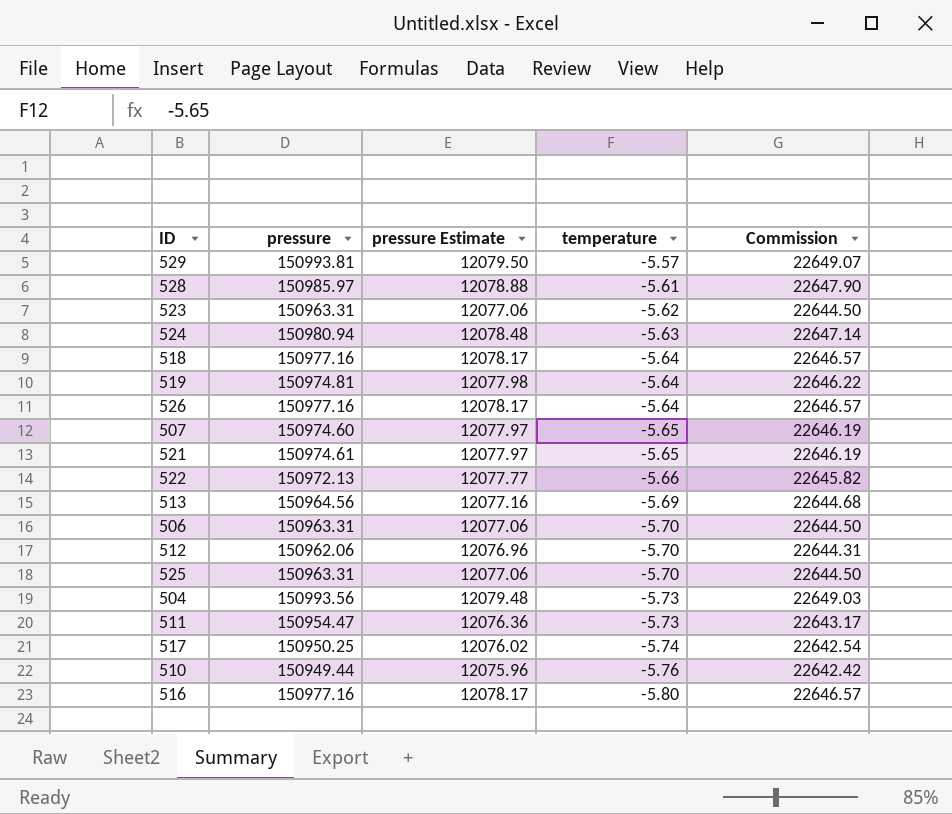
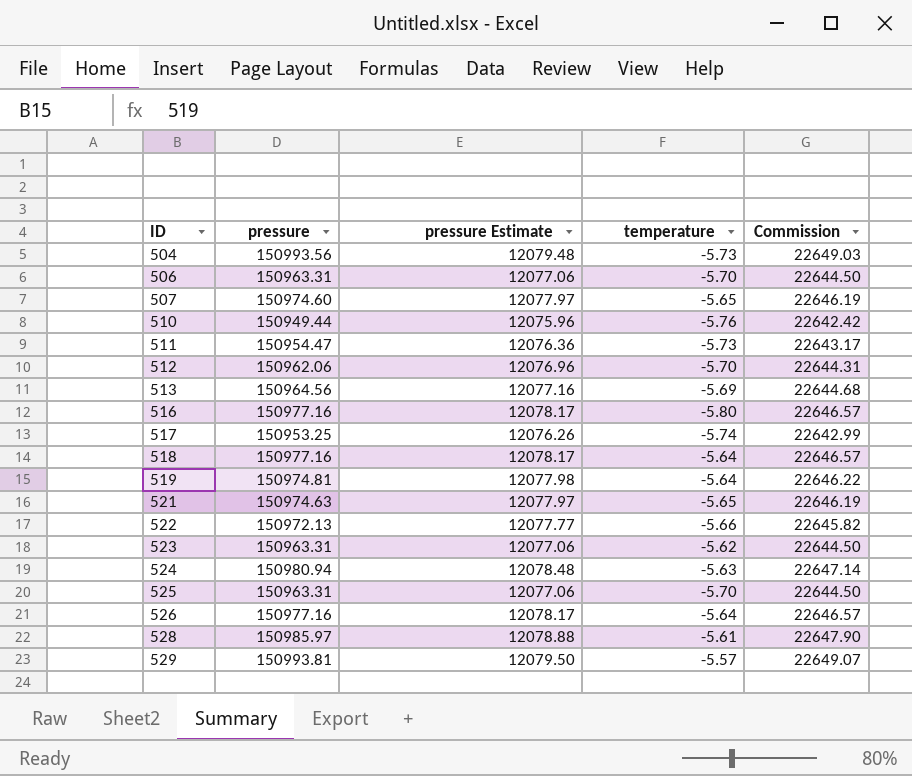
row order: temperature descending -> ID ascending
517 | pressure: 150950.25 -> 150953.25
517 | pressure Estimate: 12076.02 -> 12076.26
517 | Commission: 22642.54 -> 22642.99
521 | pressure: 150974.61 -> 150974.63

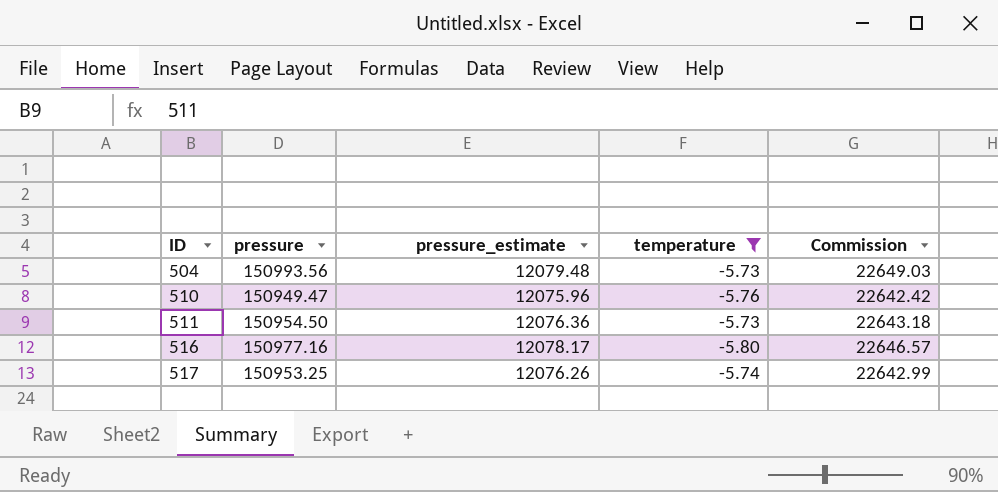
filter: none -> temperature <= -5.73
column name: pressure Estimate -> pressure_estimate
510 | pressure: 150949.44 -> 150949.47
511 | pressure: 150954.47 -> 150954.50
511 | Commission: 22643.17 -> 22643.18

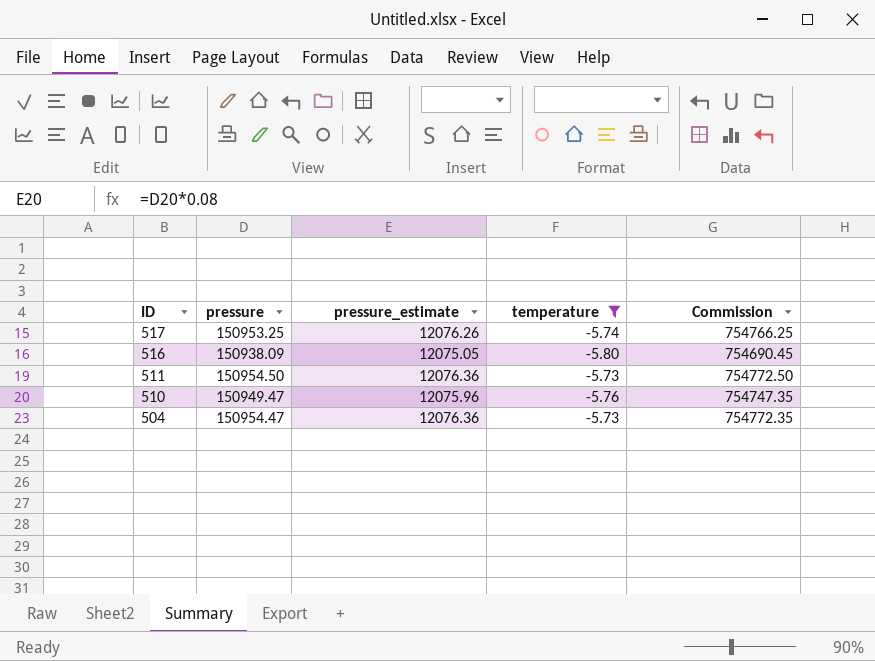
row order: ID ascending -> ID descending
column Commission | formula: [pressure] * 0.15 -> [pressure] * 5
516 | pressure: 150977.16 -> 150938.09
516 | pressure_estimate: 12078.17 -> 12075.05
504 | pressure: 150993.56 -> 150954.47
504 | pressure_estimate: 12079.48 -> 12076.36

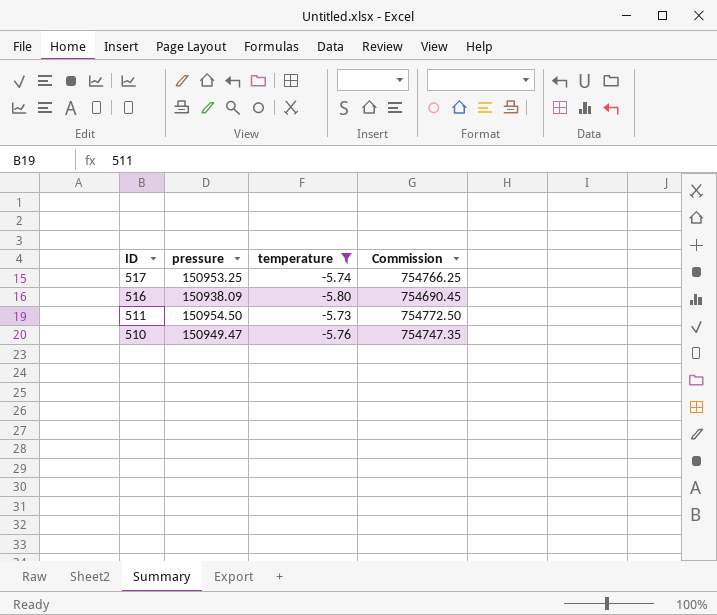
column pressure_estimate | formula: [pressure] * 0.08 -> none
row 504: 150954.47 | 12076.36 | -5.73 | 754772.35 -> none

